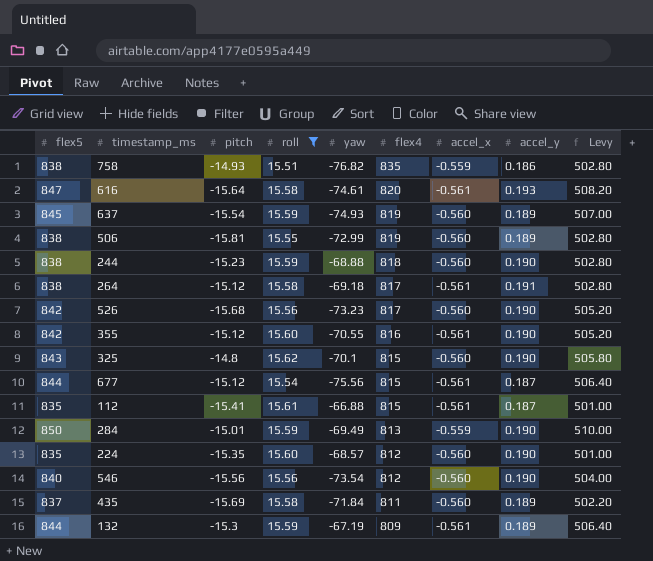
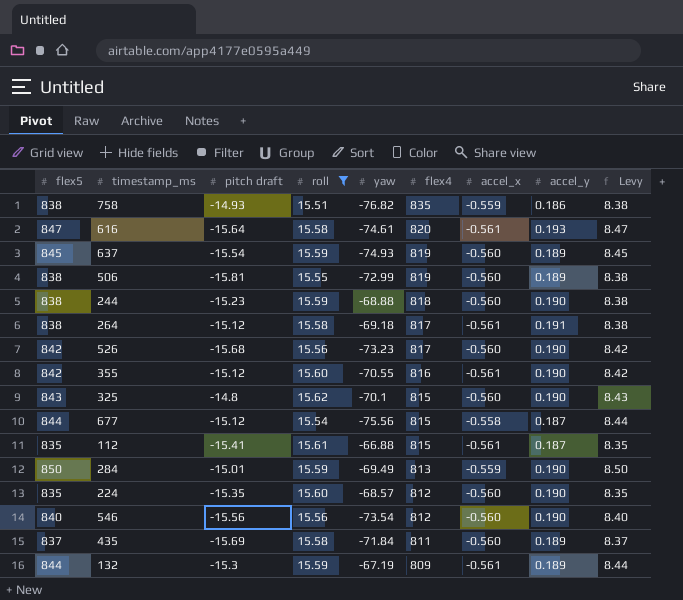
column name: pitch -> pitch draft
column Levy | formula: [flex5] * 0.6 -> [flex5] * 0.01
677 | accel_x: -0.561 -> -0.558

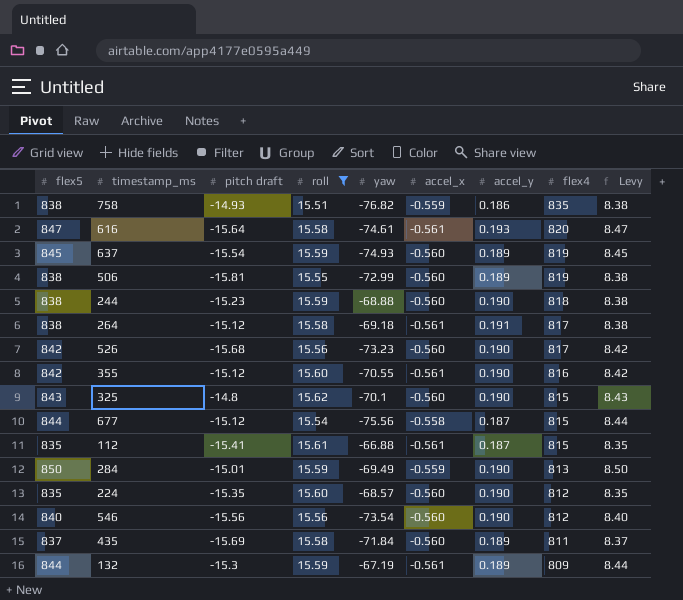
column flex4 | position: 6 -> 8

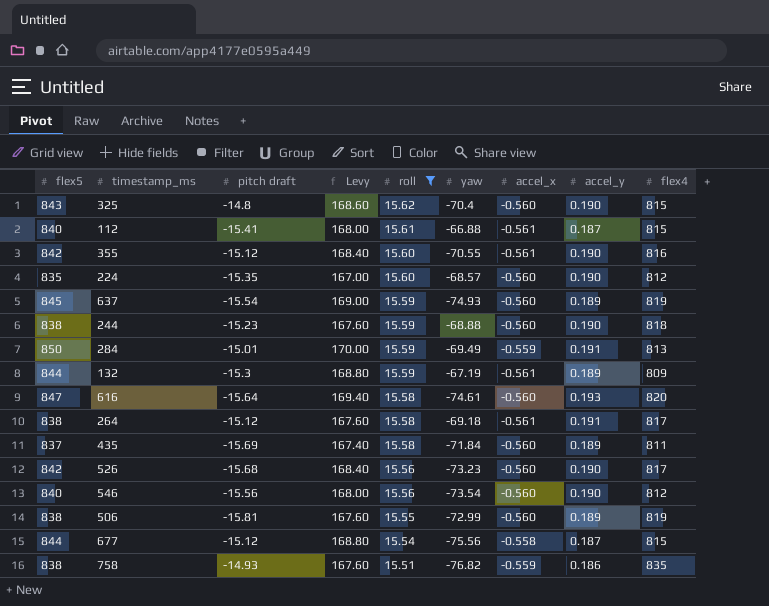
row order: flex4 descending -> roll descending
column Levy | formula: [flex5] * 0.01 -> [flex5] * 0.2
column Levy | position: 9 -> 4
325 | yaw: -70.1 -> -70.4
112 | flex5: 835 -> 840
284 | accel_y: 0.190 -> 0.191
616 | accel_x: -0.561 -> -0.560

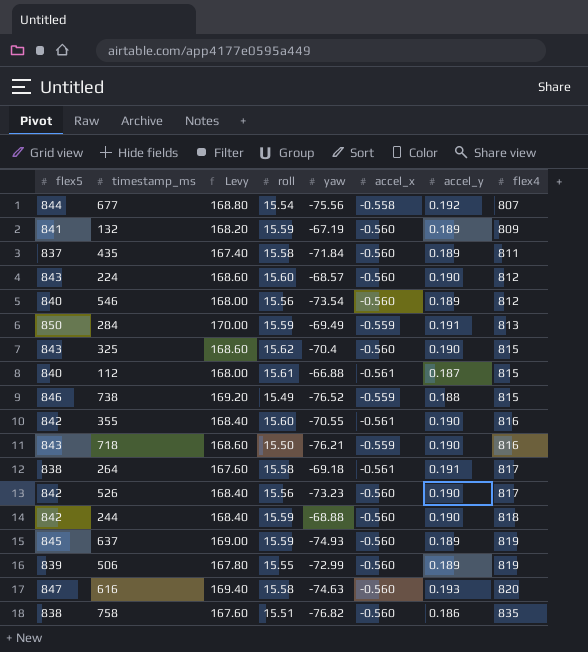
filter: roll >= 15.51 -> none
row order: roll descending -> flex4 ascending
column pitch draft | position: 3 -> none
677 | accel_y: 0.187 -> 0.192
677 | flex4: 815 -> 807
132 | flex5: 844 -> 841
132 | Levy: 168.80 -> 168.20
132 | accel_x: -0.561 -> -0.560
224 | flex5: 835 -> 843
224 | Levy: 167.00 -> 168.60
546 | accel_y: 0.190 -> 0.189
244 | flex5: 838 -> 842
244 | Levy: 167.60 -> 168.40
506 | flex5: 838 -> 839
506 | Levy: 167.60 -> 167.80
616 | yaw: -74.61 -> -74.63
758 | accel_x: -0.559 -> -0.560

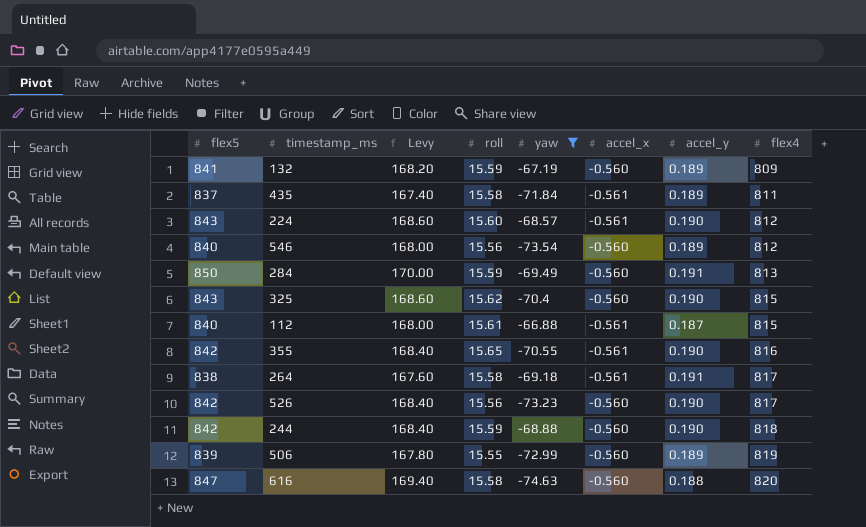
filter: none -> yaw >= -74.63
435 | accel_x: -0.560 -> -0.561
224 | accel_x: -0.560 -> -0.561
284 | accel_x: -0.559 -> -0.560
355 | roll: 15.60 -> 15.65
616 | accel_y: 0.193 -> 0.188

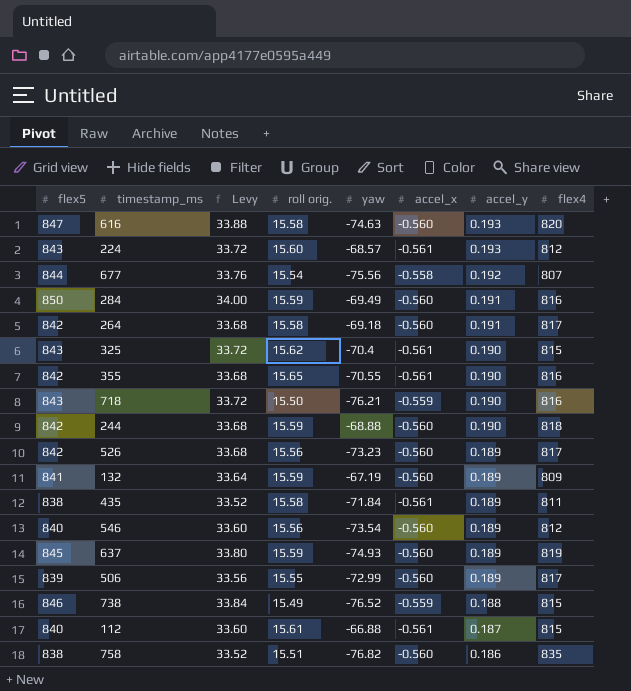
filter: yaw >= -74.63 -> none
row order: flex4 ascending -> accel_y descending
column Levy | formula: [flex5] * 0.2 -> [flex5] * 0.04
column name: roll -> roll orig.
616 | accel_y: 0.188 -> 0.193
224 | accel_y: 0.190 -> 0.193
284 | flex4: 813 -> 816
264 | flex5: 838 -> 842
264 | accel_x: -0.561 -> -0.560
325 | accel_x: -0.560 -> -0.561
526 | accel_y: 0.190 -> 0.189
435 | flex5: 837 -> 838
506 | flex4: 819 -> 817

